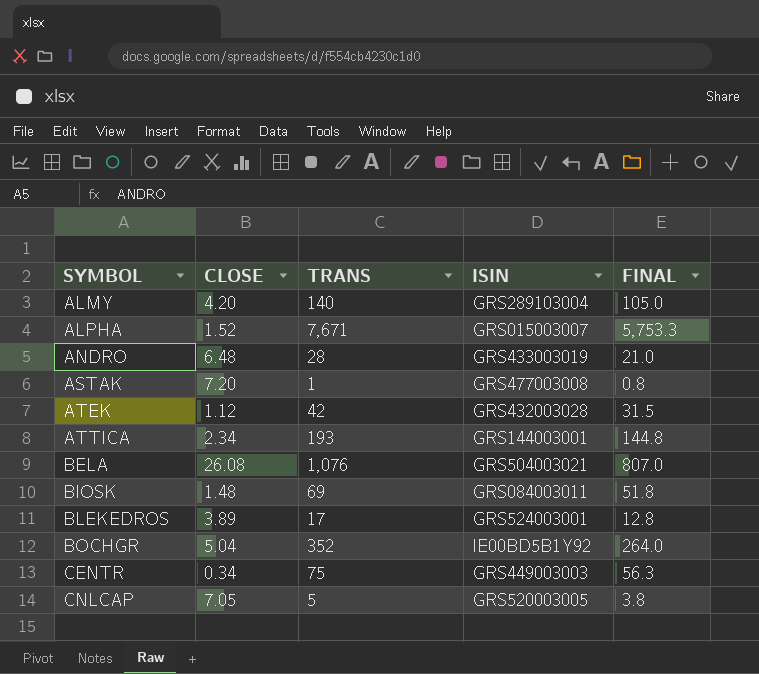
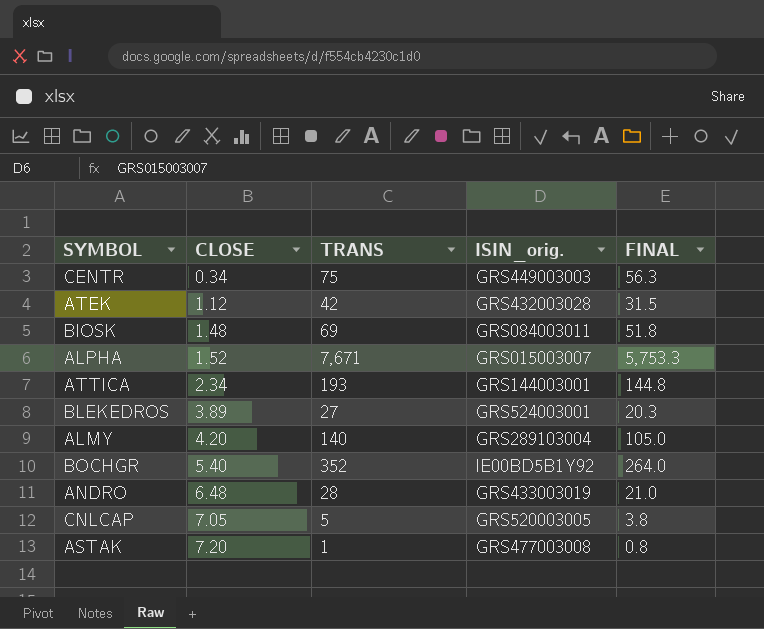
row order: SYMBOL ascending -> CLOSE ascending
column name: ISIN -> ISIN_orig.
row BELA: 26.08 | 1,076 | GRS504003021 | 807.0 -> none
BLEKEDROS | TRANS: 17 -> 27
BLEKEDROS | FINAL: 12.8 -> 20.3
BOCHGR | CLOSE: 5.04 -> 5.40

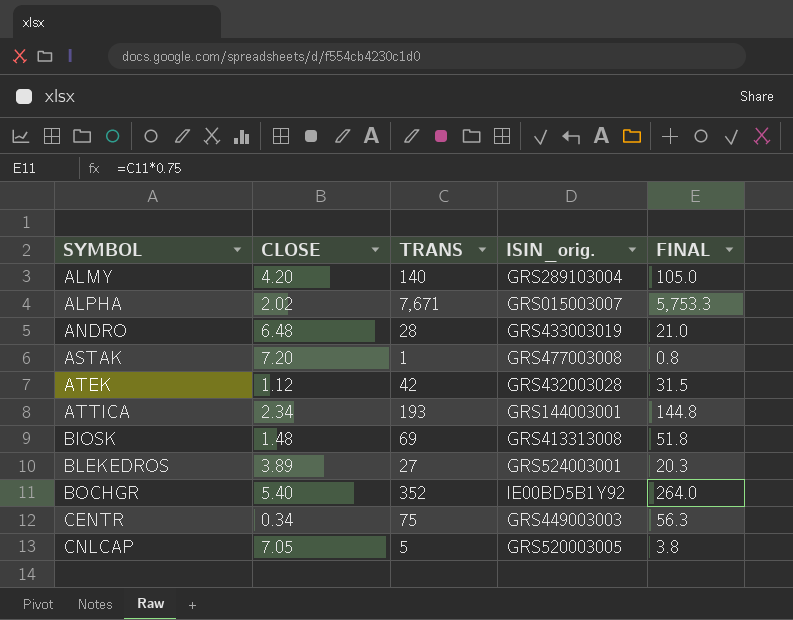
row order: CLOSE ascending -> SYMBOL ascending
ALPHA | CLOSE: 1.52 -> 2.02
BIOSK | ISIN_orig.: GRS084003011 -> GRS413313008

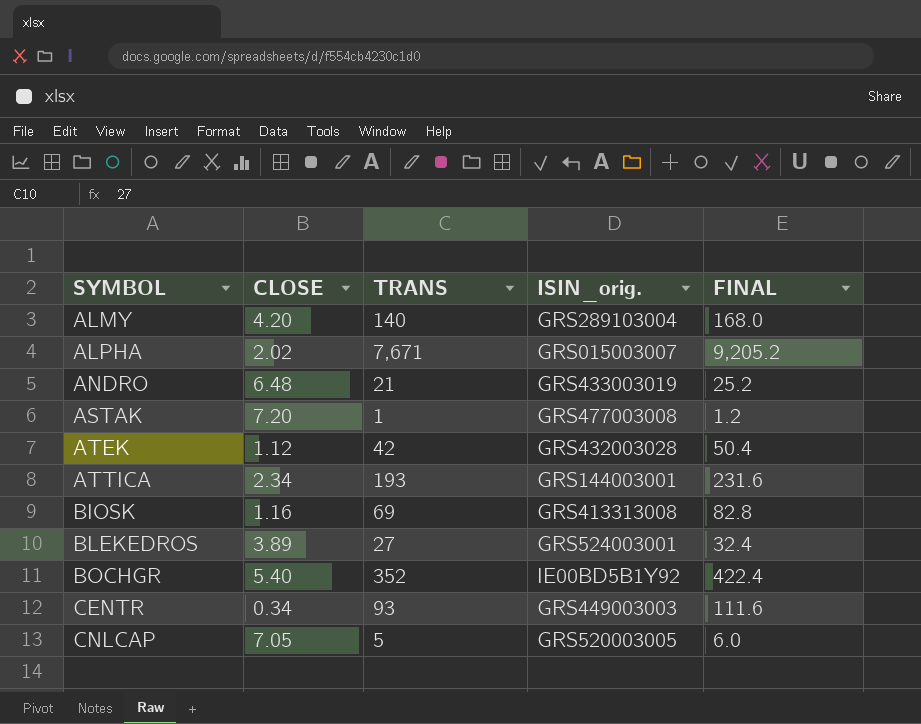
column FINAL | formula: [TRANS] * 0.75 -> [TRANS] * 1.2
ANDRO | TRANS: 28 -> 21
BIOSK | CLOSE: 1.48 -> 1.16
CENTR | TRANS: 75 -> 93

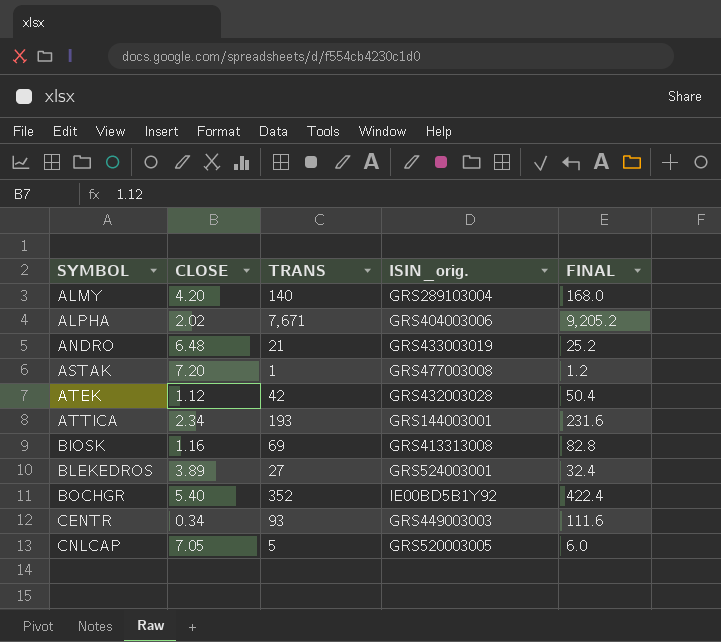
ALPHA | ISIN_orig.: GRS015003007 -> GRS404003006

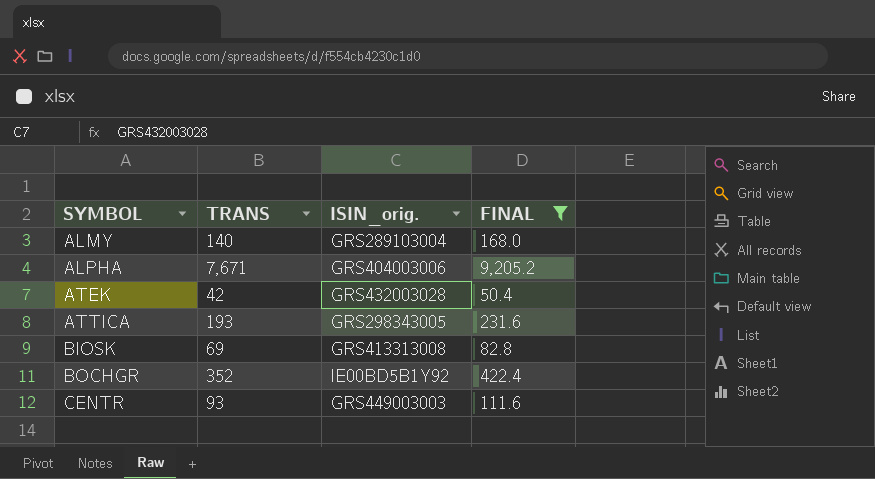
filter: none -> FINAL >= 50.4
column CLOSE | position: 2 -> none
ATTICA | ISIN_orig.: GRS144003001 -> GRS298343005

